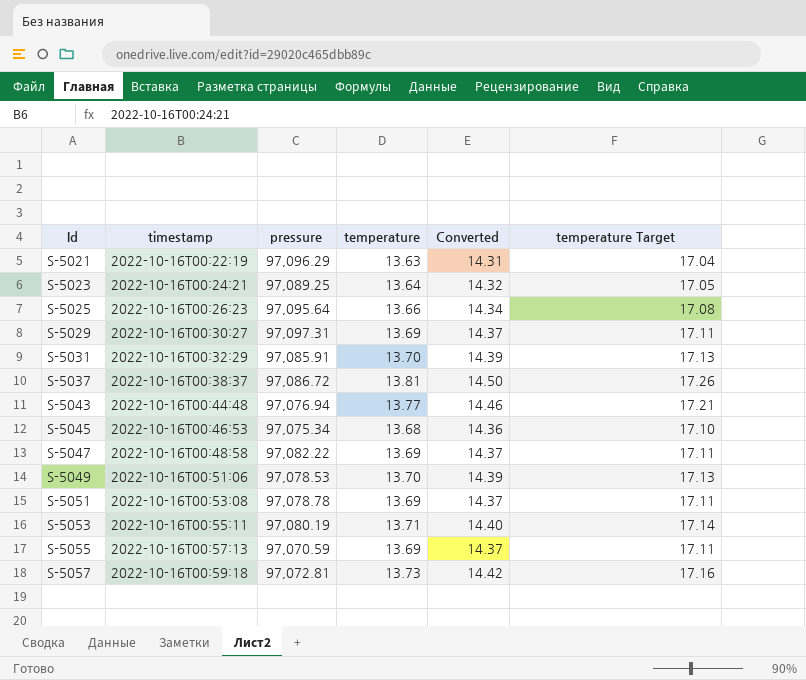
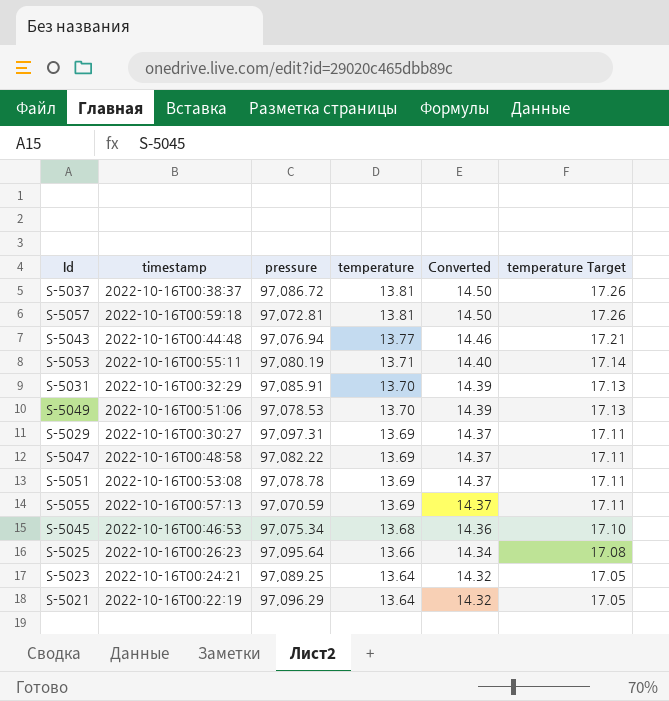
row order: Id ascending -> temperature descending
S-5057 | temperature: 13.73 -> 13.81
S-5057 | Converted: 14.42 -> 14.50
S-5057 | temperature Target: 17.16 -> 17.26
S-5021 | temperature: 13.63 -> 13.64
S-5021 | Converted: 14.31 -> 14.32
S-5021 | temperature Target: 17.04 -> 17.05

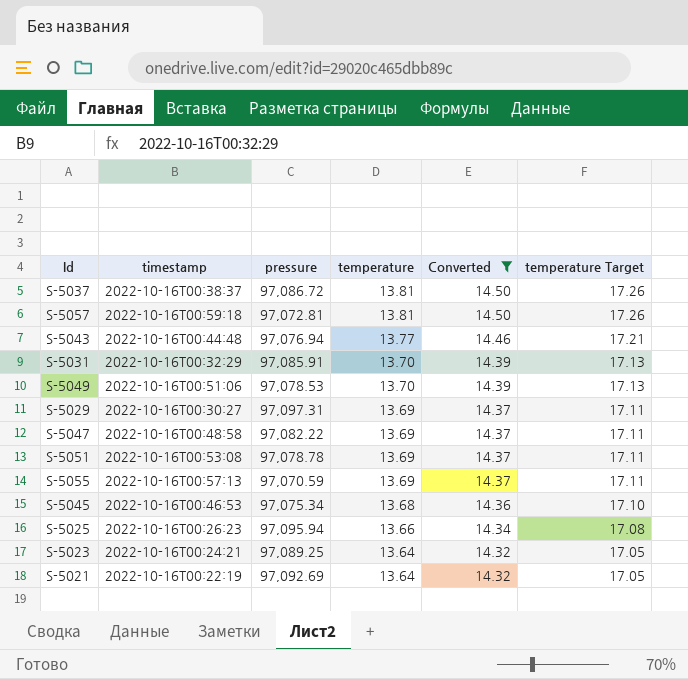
filter: none -> Converted != 14.40
S-5025 | pressure: 97,095.64 -> 97,095.94
S-5021 | pressure: 97,096.29 -> 97,092.69

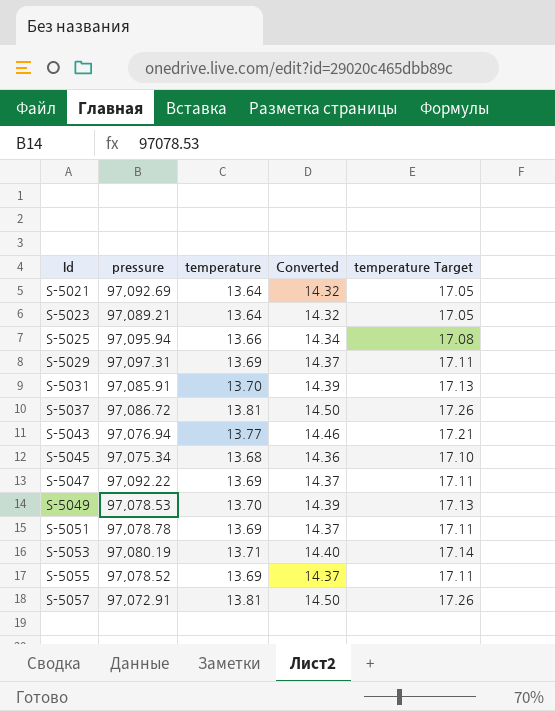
filter: Converted != 14.40 -> none
row order: temperature descending -> Id ascending
column timestamp | position: 2 -> none
S-5023 | pressure: 97,089.25 -> 97,089.21
S-5047 | pressure: 97,082.22 -> 97,092.22
S-5055 | pressure: 97,070.59 -> 97,078.52
S-5057 | pressure: 97,072.81 -> 97,072.91

